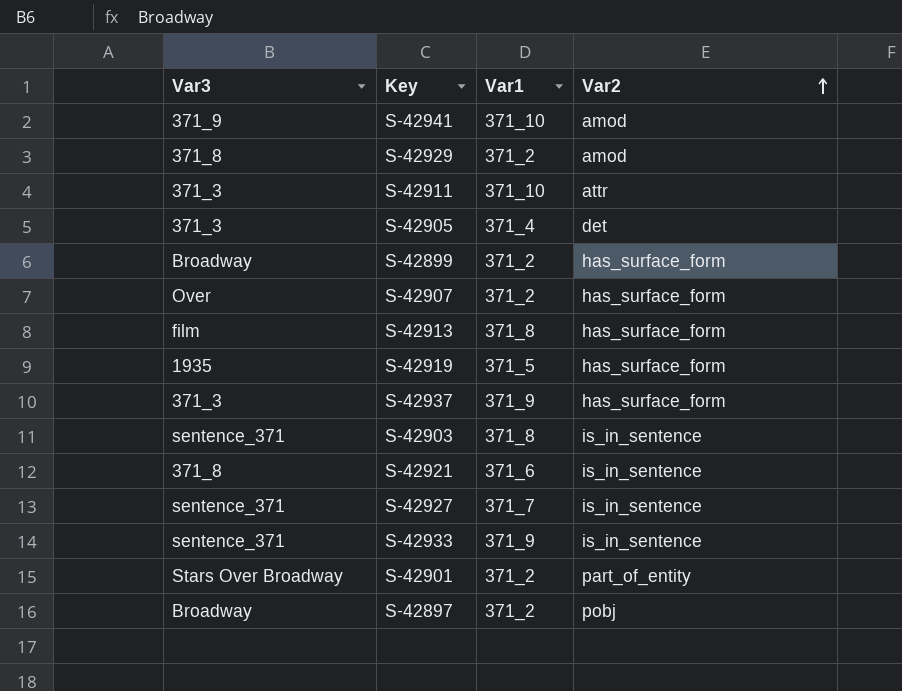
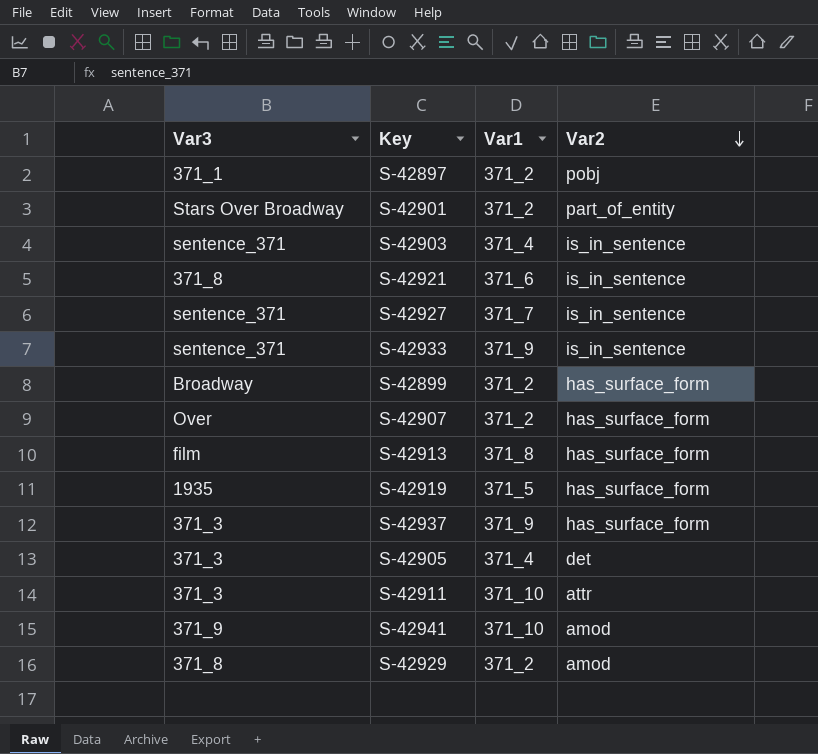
row order: Var2 ascending -> Var2 descending
S-42897 | Var3: Broadway -> 371_1
S-42903 | Var1: 371_8 -> 371_4

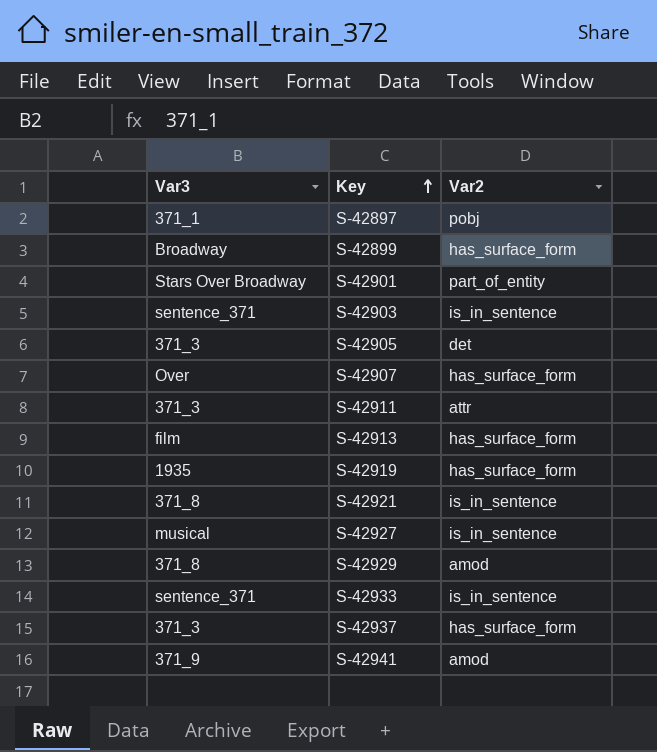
row order: Var2 descending -> Key ascending
column Var1 | position: 3 -> none
S-42927 | Var3: sentence_371 -> musical

